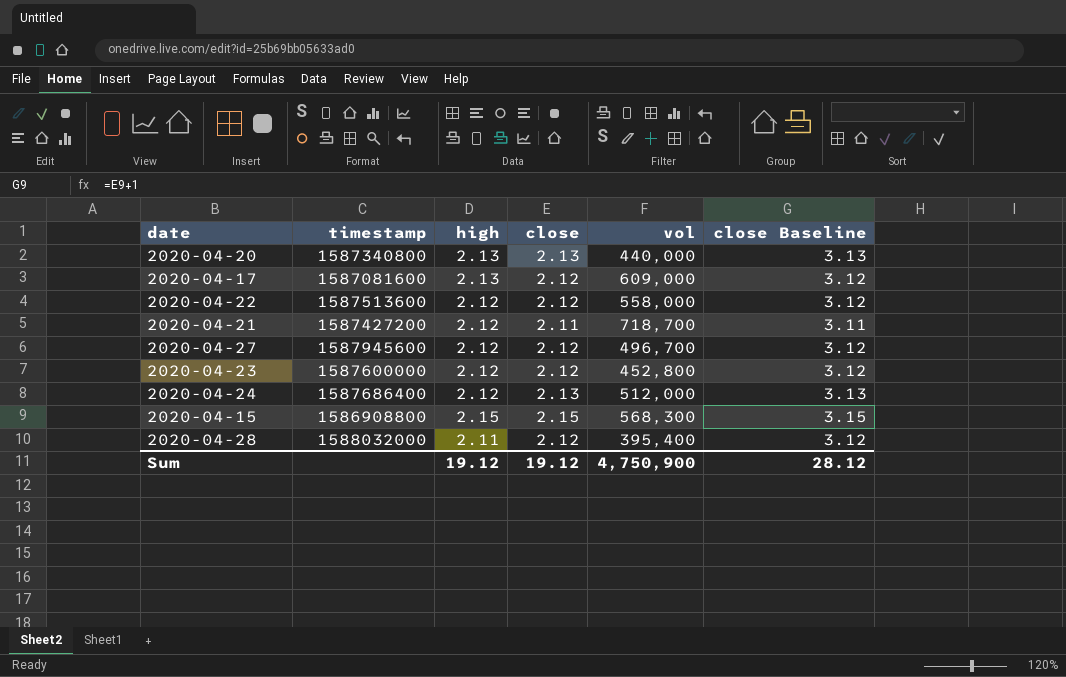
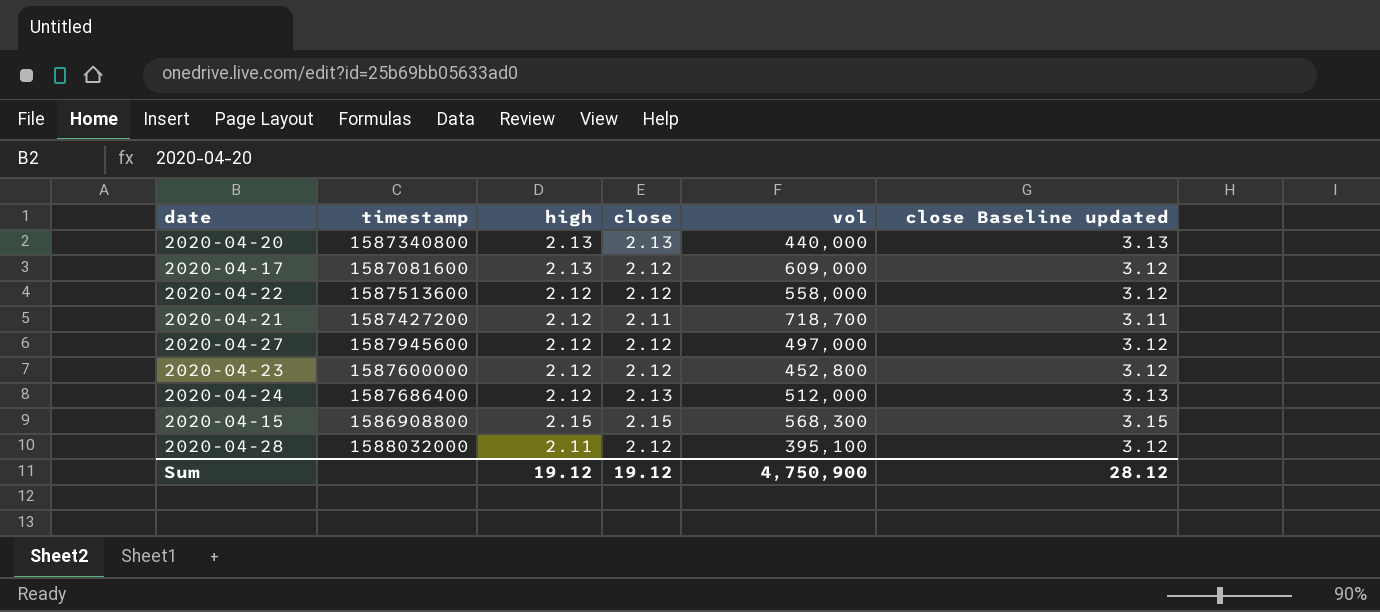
column name: close Baseline -> close Baseline updated
2020-04-27 | vol: 496,700 -> 497,000
2020-04-28 | vol: 395,400 -> 395,100

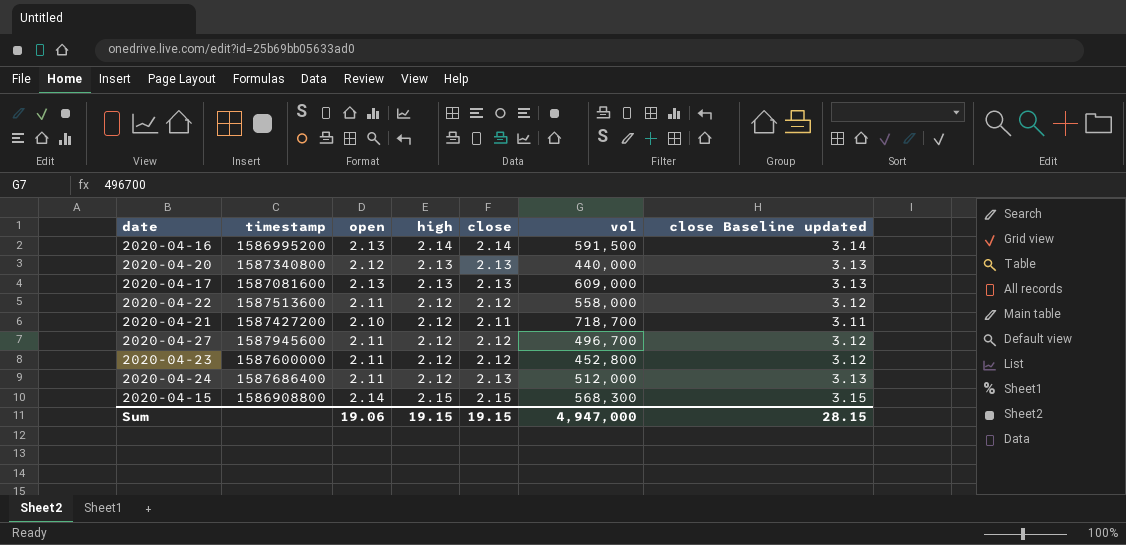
column open | position: none -> 3
row 2020-04-28: 1588032000 | 2.11 | 2.12 | 395,100 | 3.12 -> none
row 2020-04-16: none -> 1586995200 | 2.13 | 2.14 | 2.14 | 591,500 | 3.14
2020-04-17 | close: 2.12 -> 2.13
2020-04-17 | close Baseline updated: 3.12 -> 3.13
2020-04-27 | vol: 497,000 -> 496,700
Sum | high: 19.12 -> 19.15
Sum | close: 19.12 -> 19.15
Sum | vol: 4,750,900 -> 4,947,000
Sum | close Baseline updated: 28.12 -> 28.15

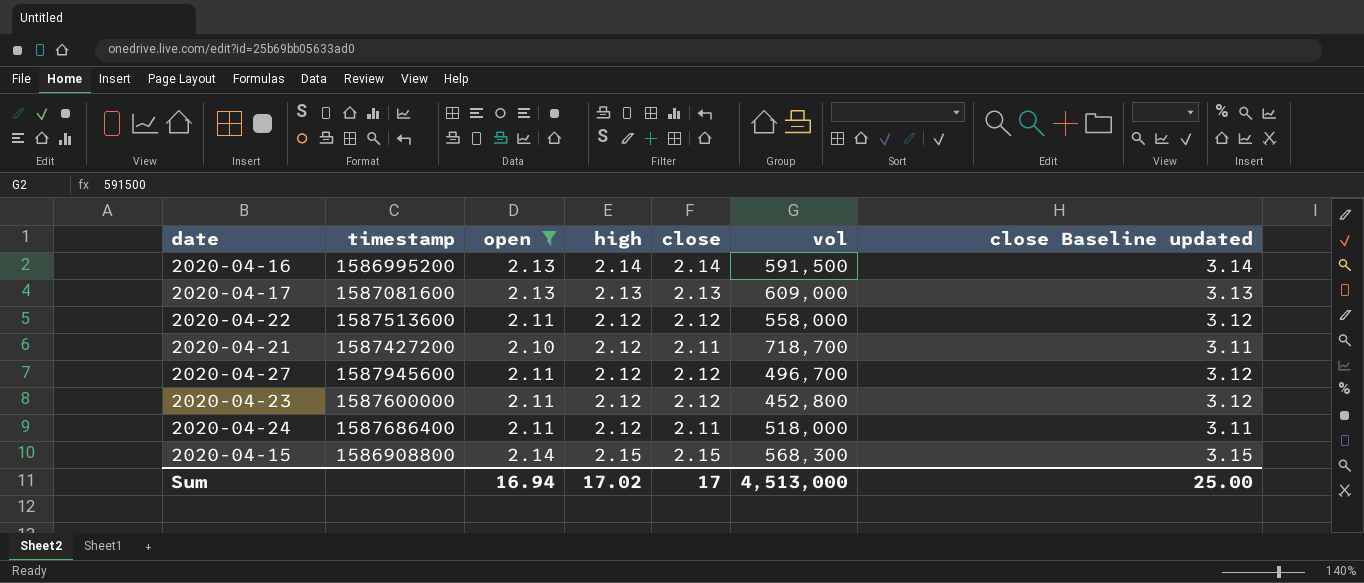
filter: none -> open != 2.12
2020-04-24 | close: 2.13 -> 2.11
2020-04-24 | vol: 512,000 -> 518,000
2020-04-24 | close Baseline updated: 3.13 -> 3.11
Sum | open: 19.06 -> 16.94
Sum | high: 19.15 -> 17.02
Sum | close: 19.15 -> 17
Sum | vol: 4,947,000 -> 4,513,000
Sum | close Baseline updated: 28.15 -> 25.00

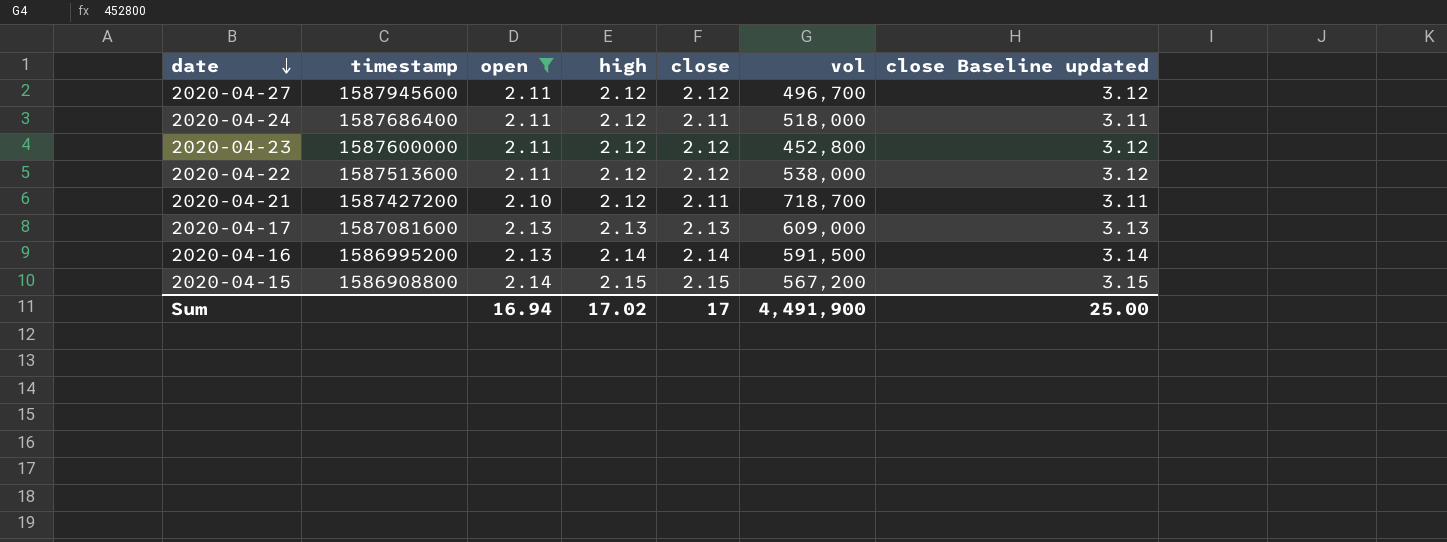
row order: none -> date descending
2020-04-22 | vol: 558,000 -> 538,000
2020-04-15 | vol: 568,300 -> 567,200
Sum | vol: 4,513,000 -> 4,491,900

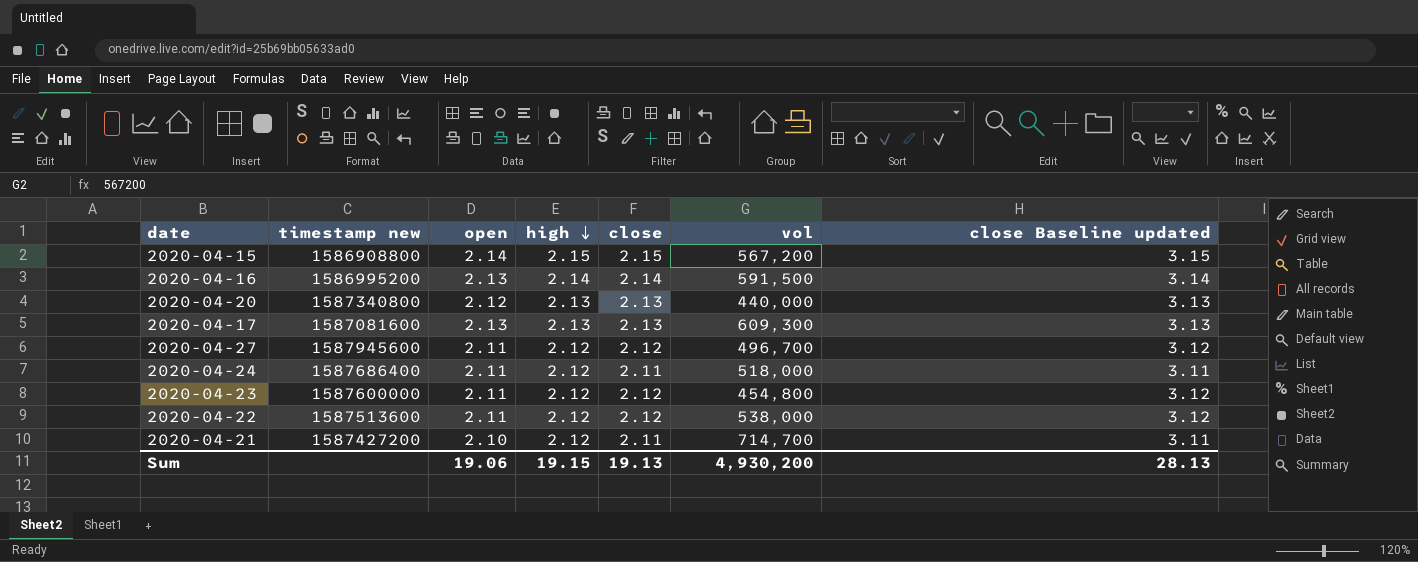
filter: open != 2.12 -> none
row order: date descending -> high descending
column name: timestamp -> timestamp new
2020-04-17 | vol: 609,000 -> 609,300
2020-04-23 | vol: 452,800 -> 454,800
2020-04-21 | vol: 718,700 -> 714,700
Sum | open: 16.94 -> 19.06
Sum | high: 17.02 -> 19.15
Sum | close: 17 -> 19.13
Sum | vol: 4,491,900 -> 4,930,200
Sum | close Baseline updated: 25.00 -> 28.13

